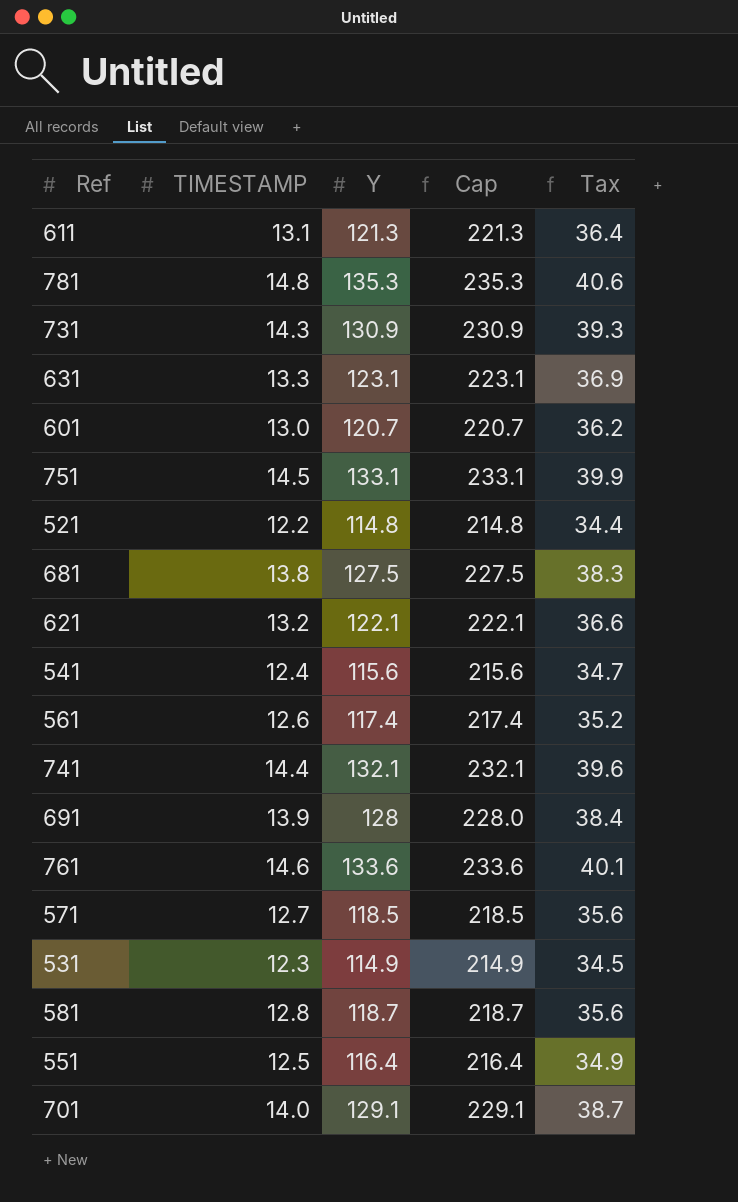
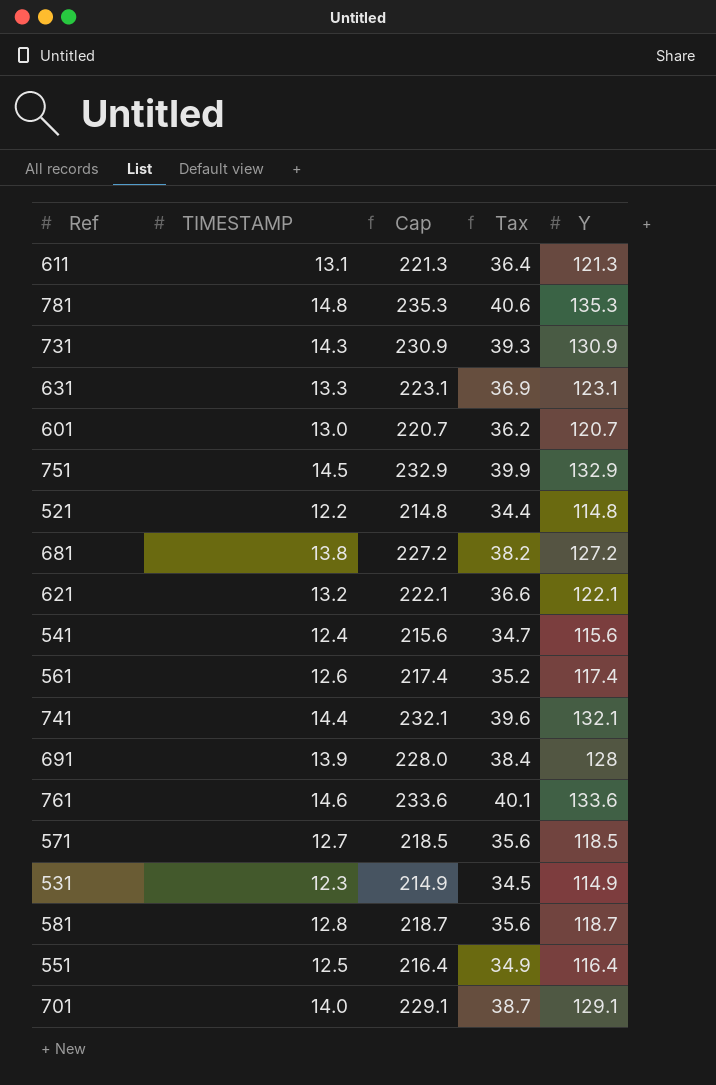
column Y | position: 3 -> 5
751 | Cap: 233.1 -> 232.9
751 | Y: 133.1 -> 132.9
681 | Cap: 227.5 -> 227.2
681 | Tax: 38.3 -> 38.2
681 | Y: 127.5 -> 127.2

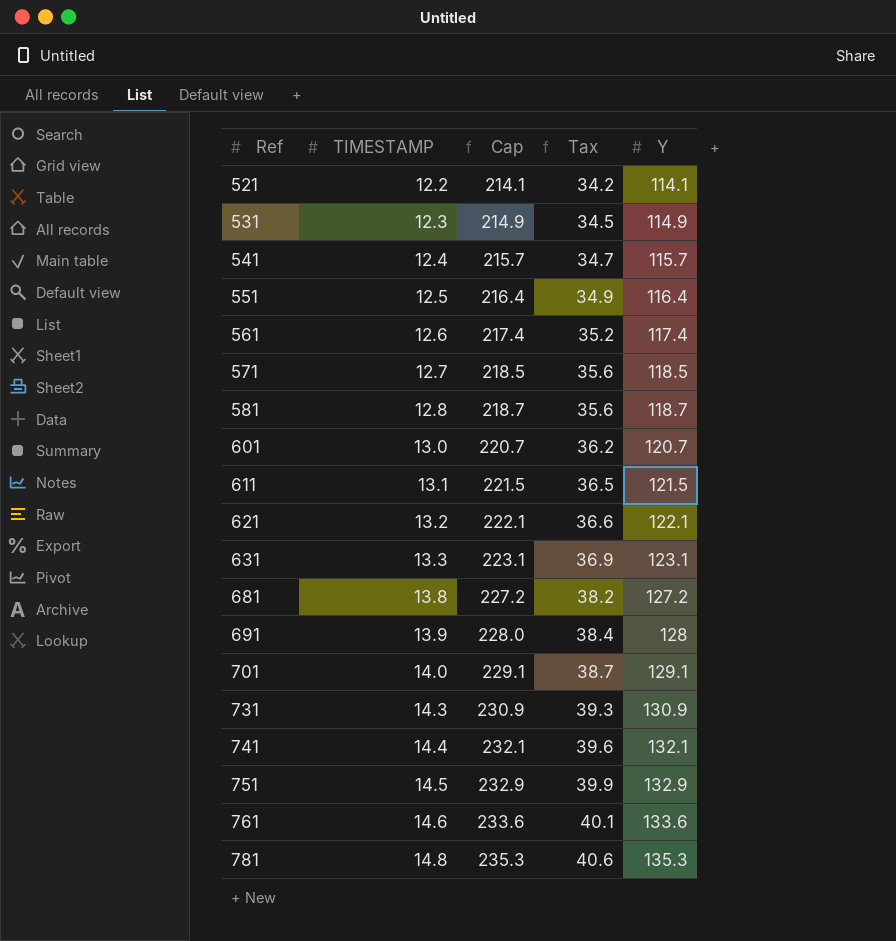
row order: none -> Ref ascending
521 | Cap: 214.8 -> 214.1
521 | Tax: 34.4 -> 34.2
521 | Y: 114.8 -> 114.1
541 | Cap: 215.6 -> 215.7
541 | Y: 115.6 -> 115.7
611 | Cap: 221.3 -> 221.5
611 | Tax: 36.4 -> 36.5
611 | Y: 121.3 -> 121.5

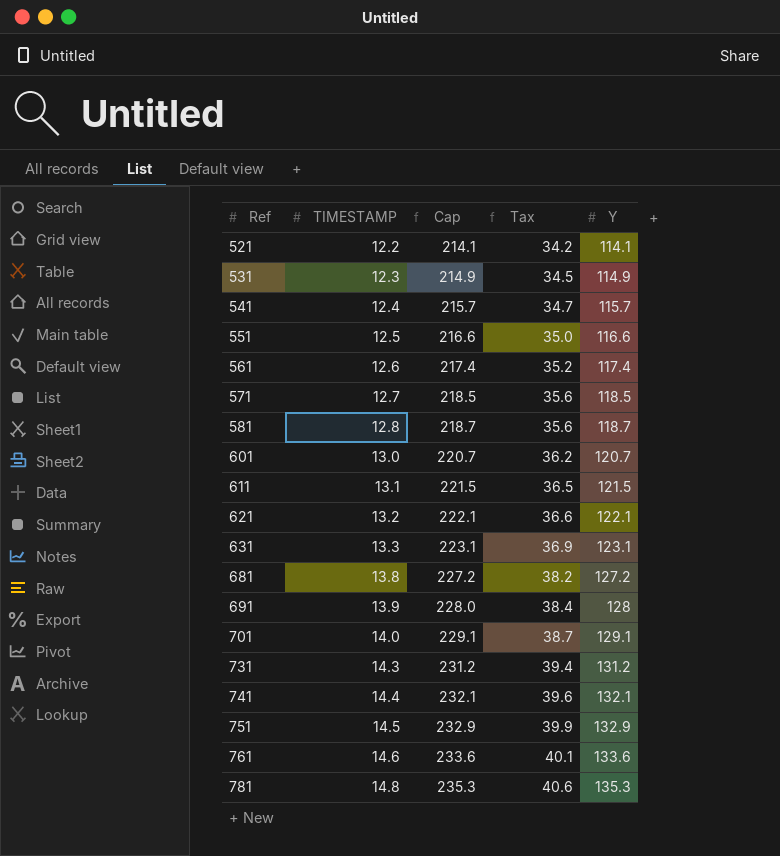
551 | Cap: 216.4 -> 216.6
551 | Tax: 34.9 -> 35.0
551 | Y: 116.4 -> 116.6
731 | Cap: 230.9 -> 231.2
731 | Tax: 39.3 -> 39.4
731 | Y: 130.9 -> 131.2

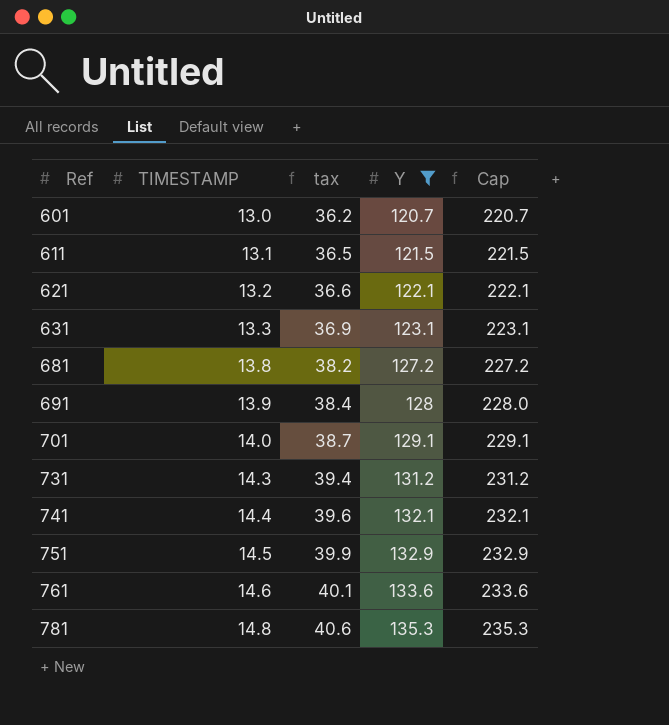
filter: none -> Y >= 120.7
column name: Tax -> tax
column Cap | position: 3 -> 5

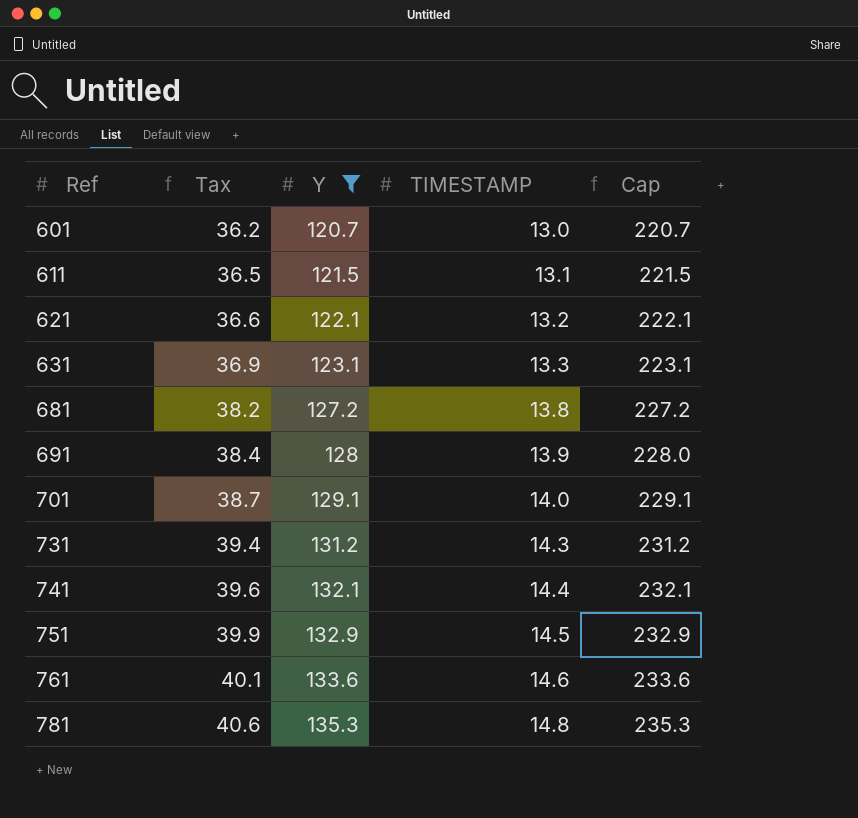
column name: tax -> Tax
column TIMESTAMP | position: 2 -> 4

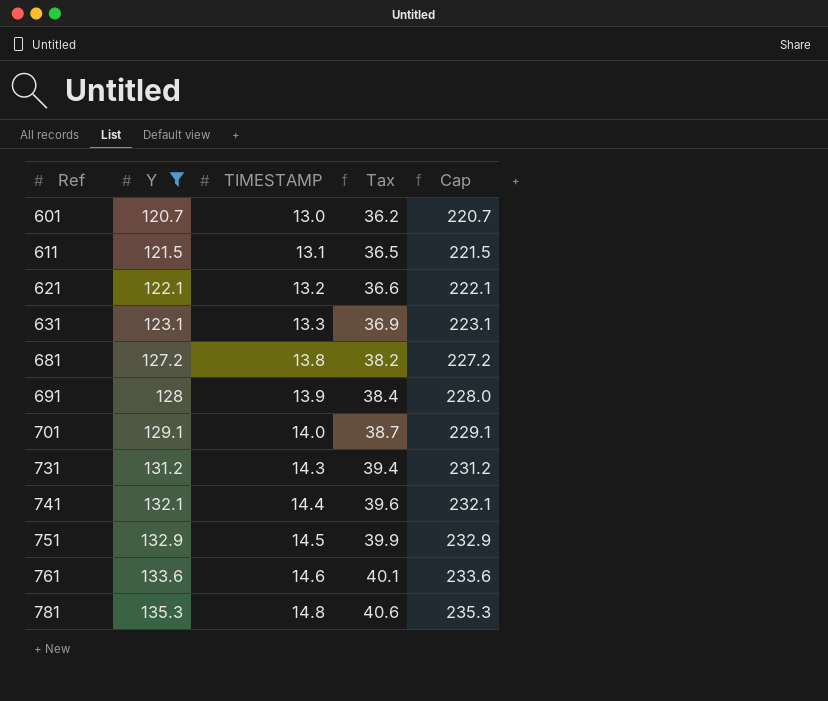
column Tax | position: 2 -> 4

